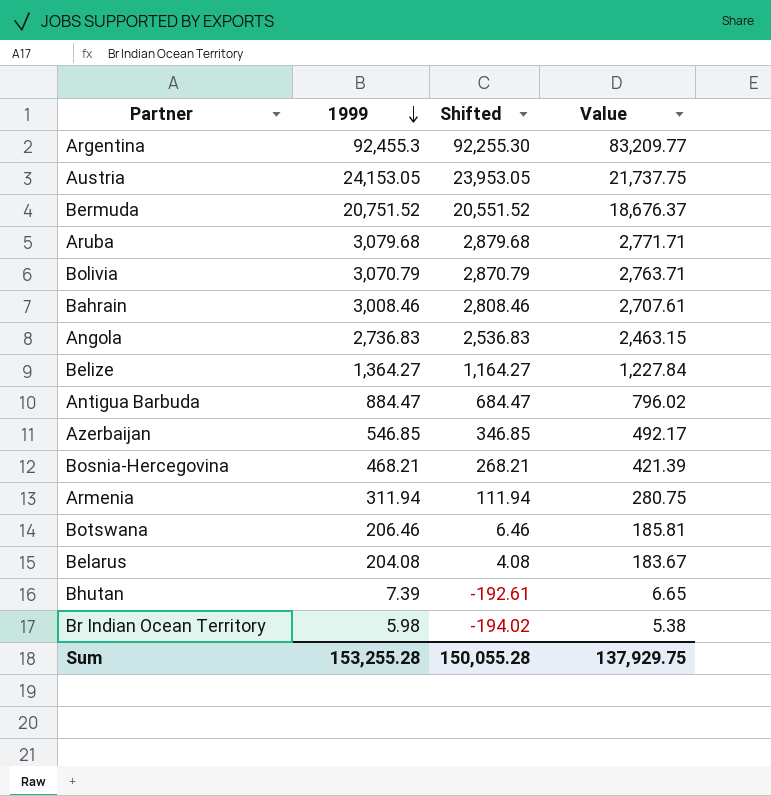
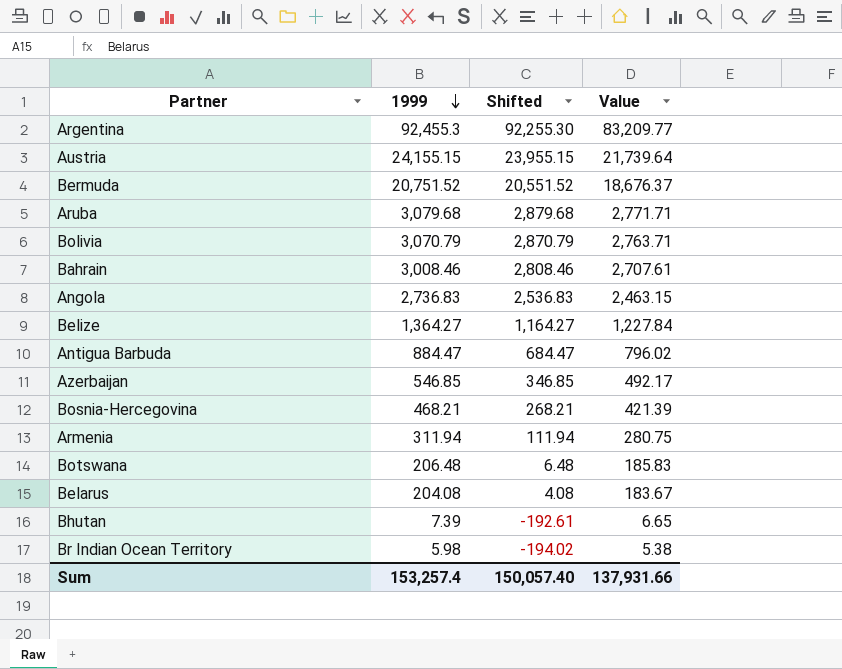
Austria | 1999: 24,153.05 -> 24,155.15
Austria | Shifted: 23,953.05 -> 23,955.15
Austria | Value: 21,737.75 -> 21,739.64
Botswana | 1999: 206.46 -> 206.48
Botswana | Shifted: 6.46 -> 6.48
Botswana | Value: 185.81 -> 185.83
Sum | 1999: 153,255.28 -> 153,257.4
Sum | Shifted: 150,055.28 -> 150,057.40
Sum | Value: 137,929.75 -> 137,931.66

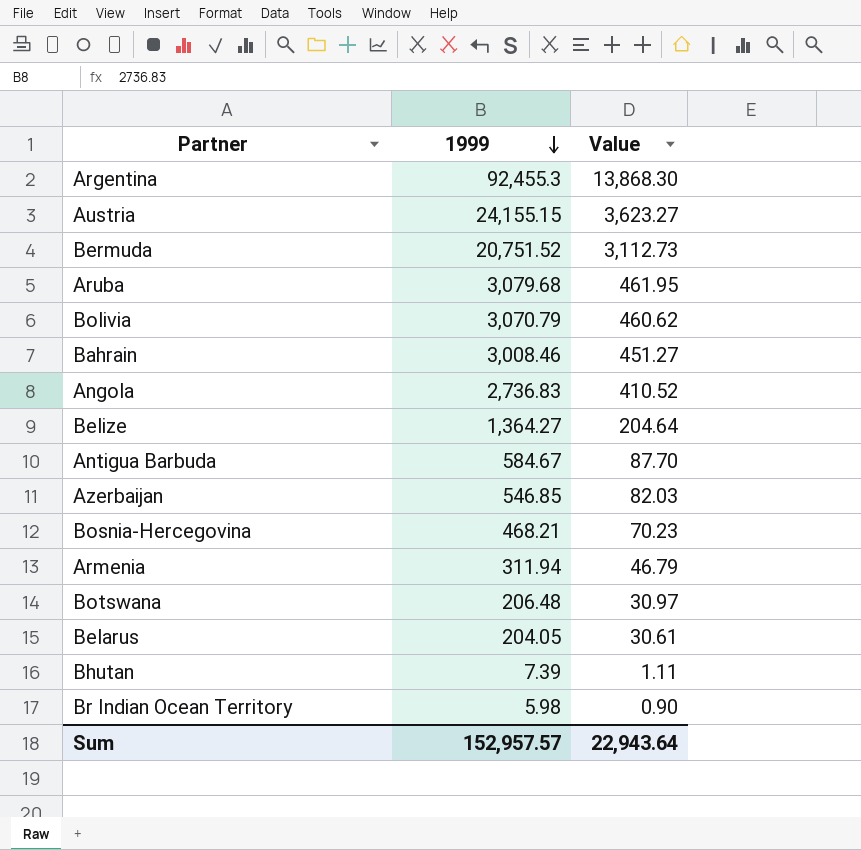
column Shifted | formula: [1999] - 200 -> none
column Value | formula: [1999] * 0.9 -> [1999] * 0.15
Antigua Barbuda | 1999: 884.47 -> 584.67
Belarus | 1999: 204.08 -> 204.05
Sum | 1999: 153,257.4 -> 152,957.57
Sum | Value: 137,931.66 -> 22,943.64

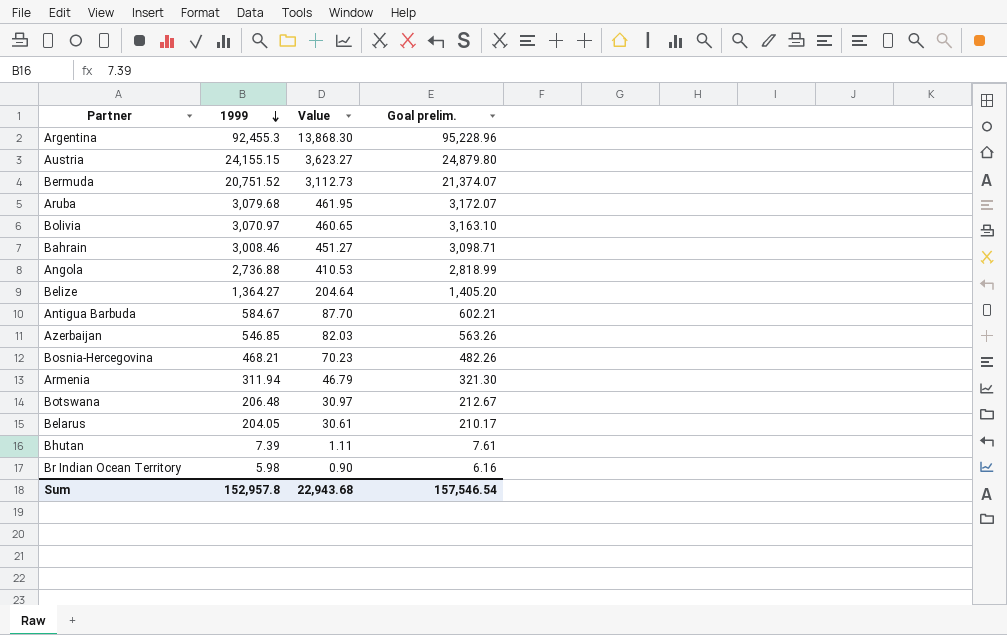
column Goal prelim. | formula: none -> [1999] * 1.03
Bolivia | 1999: 3,070.79 -> 3,070.97
Bolivia | Value: 460.62 -> 460.65
Angola | 1999: 2,736.83 -> 2,736.88
Angola | Value: 410.52 -> 410.53
Sum | 1999: 152,957.57 -> 152,957.8
Sum | Value: 22,943.64 -> 22,943.68

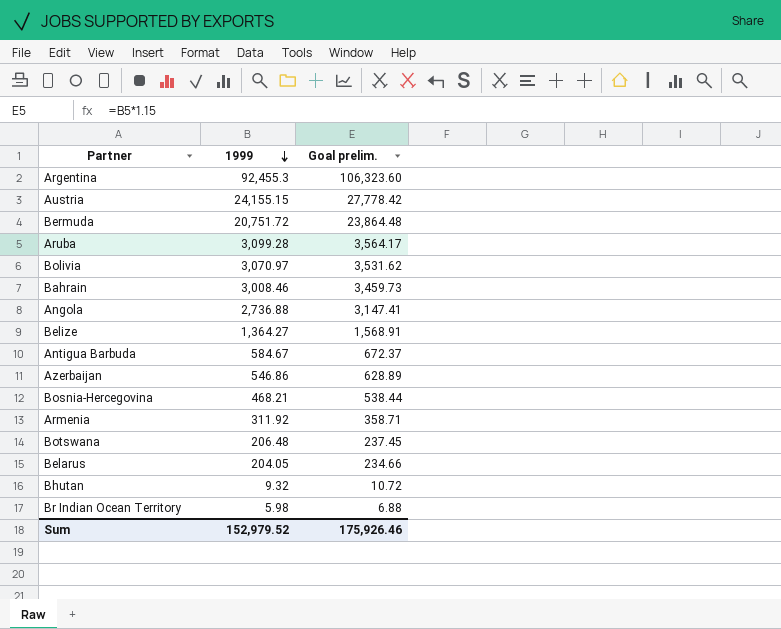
column Value | formula: [1999] * 0.15 -> none
column Goal prelim. | formula: [1999] * 1.03 -> [1999] * 1.15
Bermuda | 1999: 20,751.52 -> 20,751.72
Aruba | 1999: 3,079.68 -> 3,099.28
Azerbaijan | 1999: 546.85 -> 546.86
Armenia | 1999: 311.94 -> 311.92
Bhutan | 1999: 7.39 -> 9.32
Sum | 1999: 152,957.8 -> 152,979.52
Sum | Goal prelim.: 157,546.54 -> 175,926.46

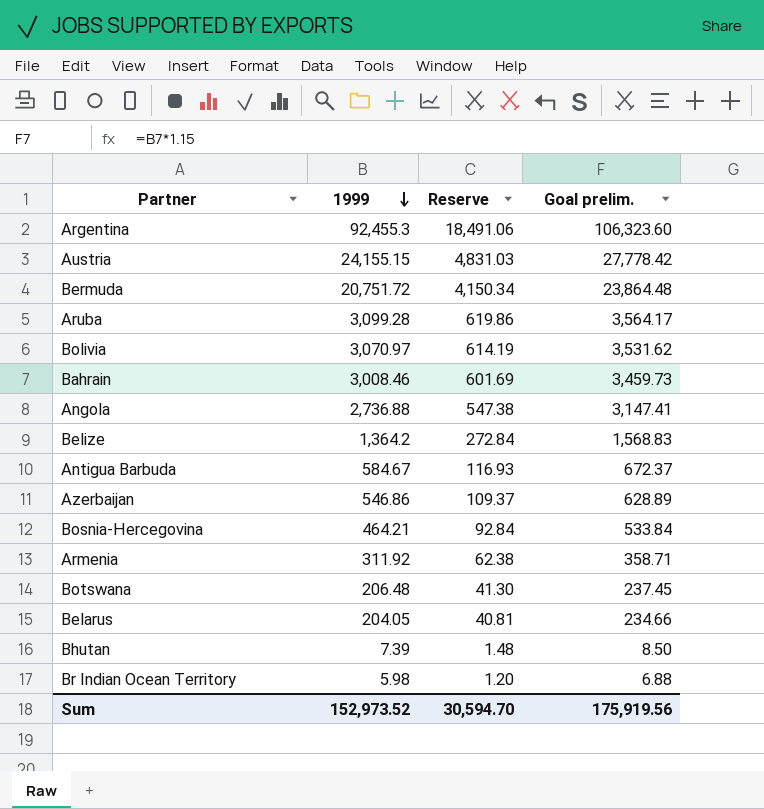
column Reserve | formula: none -> [1999] * 0.2
Belize | 1999: 1,364.27 -> 1,364.2
Belize | Goal prelim.: 1,568.91 -> 1,568.83
Bosnia-Hercegovina | 1999: 468.21 -> 464.21
Bosnia-Hercegovina | Goal prelim.: 538.44 -> 533.84
Bhutan | 1999: 9.32 -> 7.39
Bhutan | Goal prelim.: 10.72 -> 8.50
Sum | 1999: 152,979.52 -> 152,973.52
Sum | Goal prelim.: 175,926.46 -> 175,919.56

